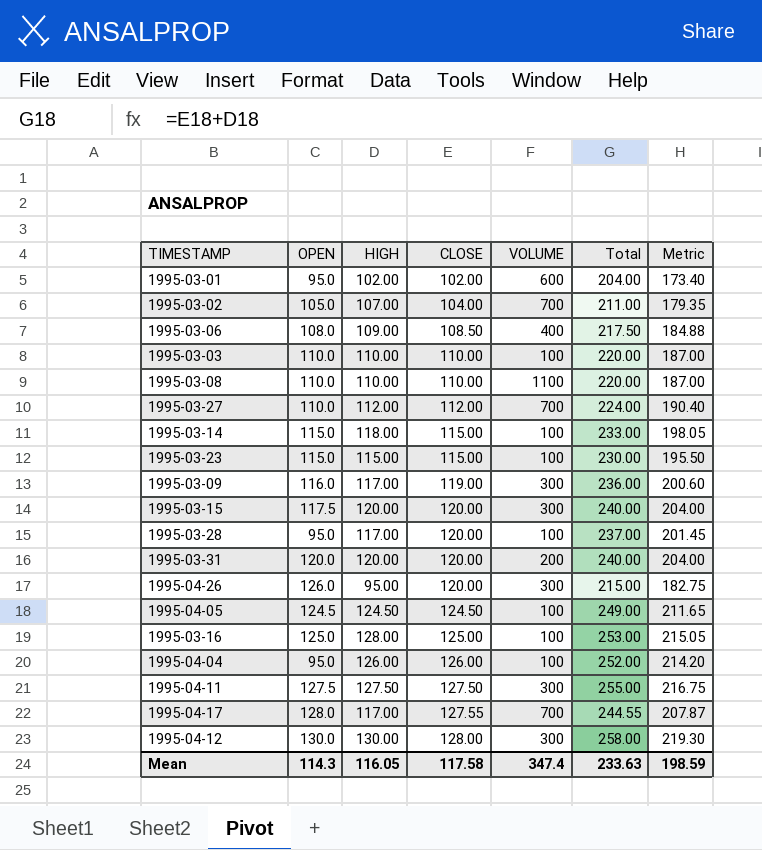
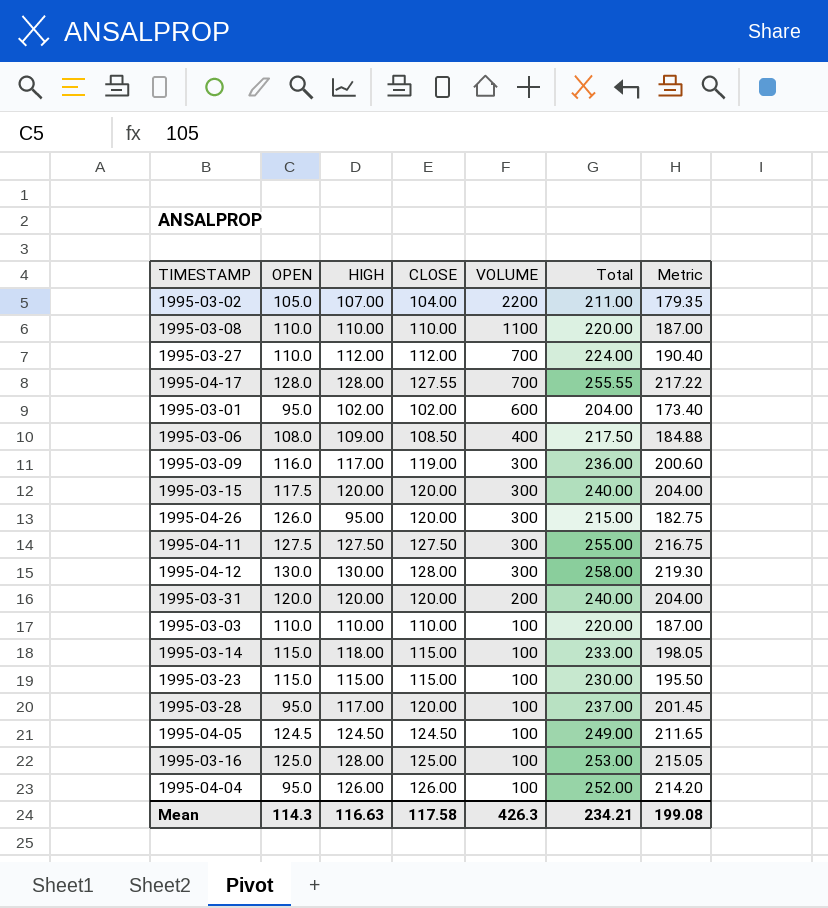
row order: CLOSE ascending -> VOLUME descending
1995-03-02 | VOLUME: 700 -> 2200
1995-04-17 | HIGH: 117.00 -> 128.00
1995-04-17 | Total: 244.55 -> 255.55
1995-04-17 | Metric: 207.87 -> 217.22
Mean | HIGH: 116.05 -> 116.63
Mean | VOLUME: 347.4 -> 426.3
Mean | Total: 233.63 -> 234.21
Mean | Metric: 198.59 -> 199.08

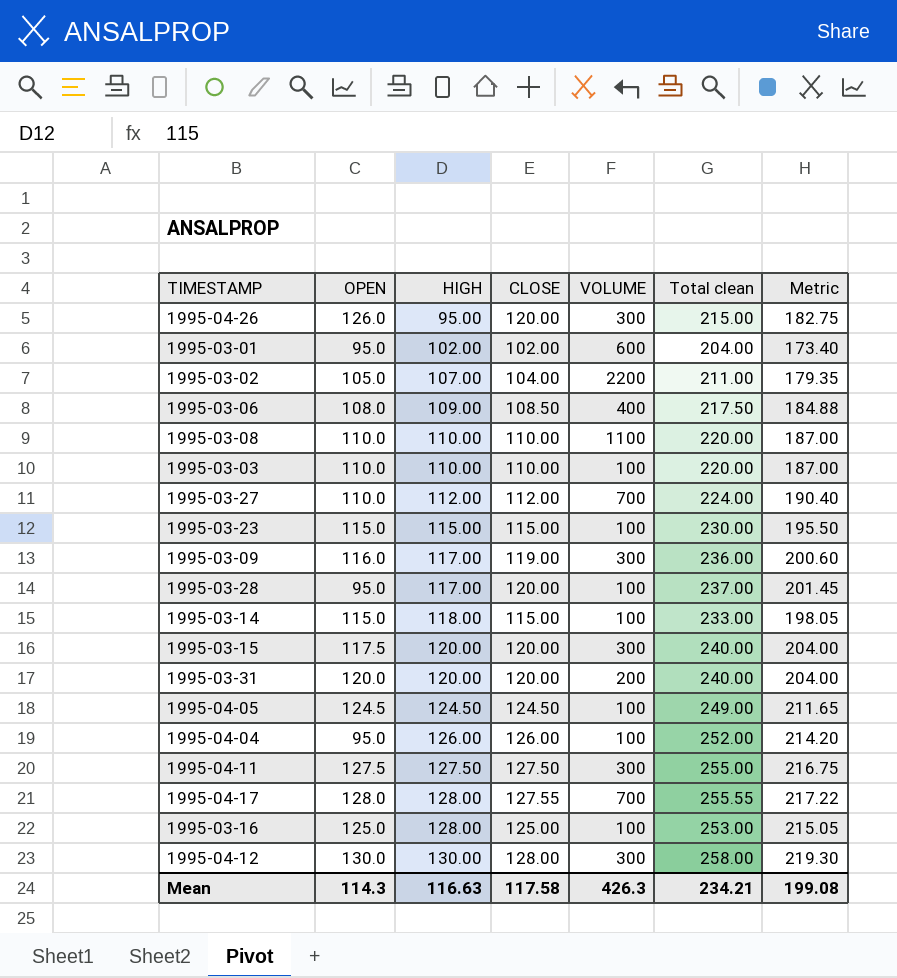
row order: VOLUME descending -> HIGH ascending
column name: Total -> Total clean

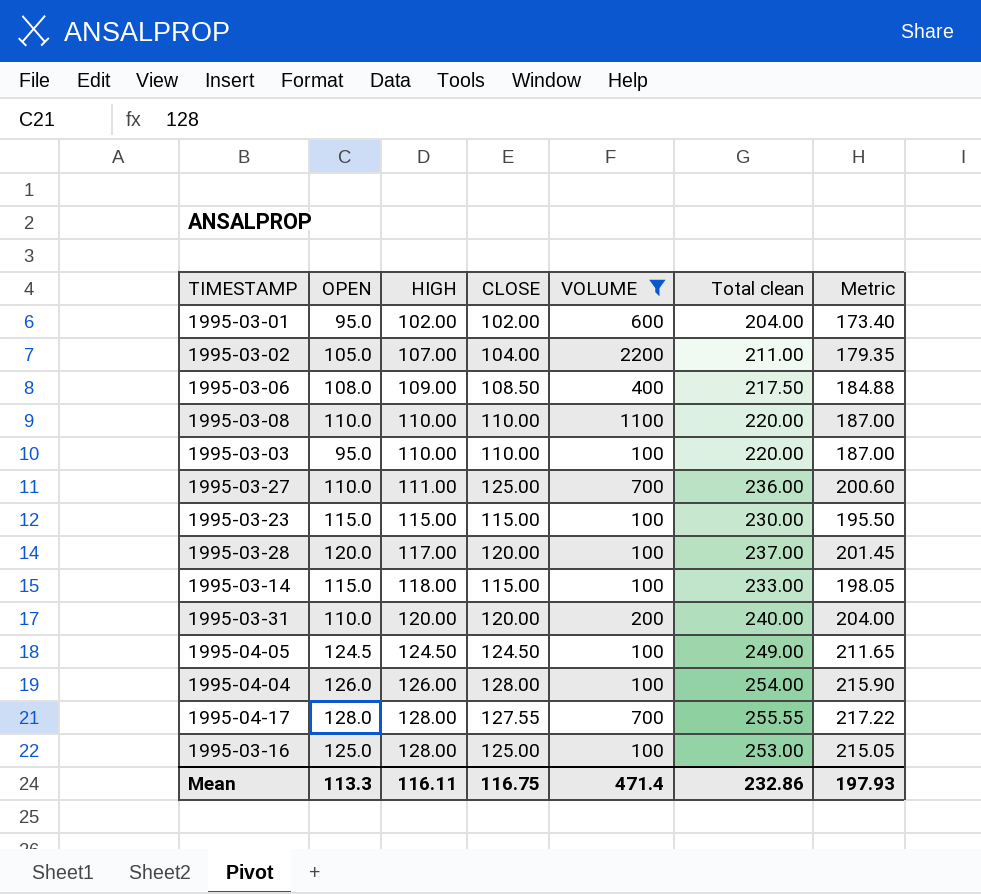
filter: none -> VOLUME != 300
1995-03-03 | OPEN: 110.0 -> 95.0
1995-03-27 | HIGH: 112.00 -> 111.00
1995-03-27 | CLOSE: 112.00 -> 125.00
1995-03-27 | Total clean: 224.00 -> 236.00
1995-03-27 | Metric: 190.40 -> 200.60
1995-03-28 | OPEN: 95.0 -> 120.0
1995-03-31 | OPEN: 120.0 -> 110.0
1995-04-04 | OPEN: 95.0 -> 126.0
1995-04-04 | CLOSE: 126.00 -> 128.00
1995-04-04 | Total clean: 252.00 -> 254.00
1995-04-04 | Metric: 214.20 -> 215.90
Mean | OPEN: 114.3 -> 113.3
Mean | HIGH: 116.63 -> 116.11
Mean | CLOSE: 117.58 -> 116.75
Mean | VOLUME: 426.3 -> 471.4
Mean | Total clean: 234.21 -> 232.86
Mean | Metric: 199.08 -> 197.93

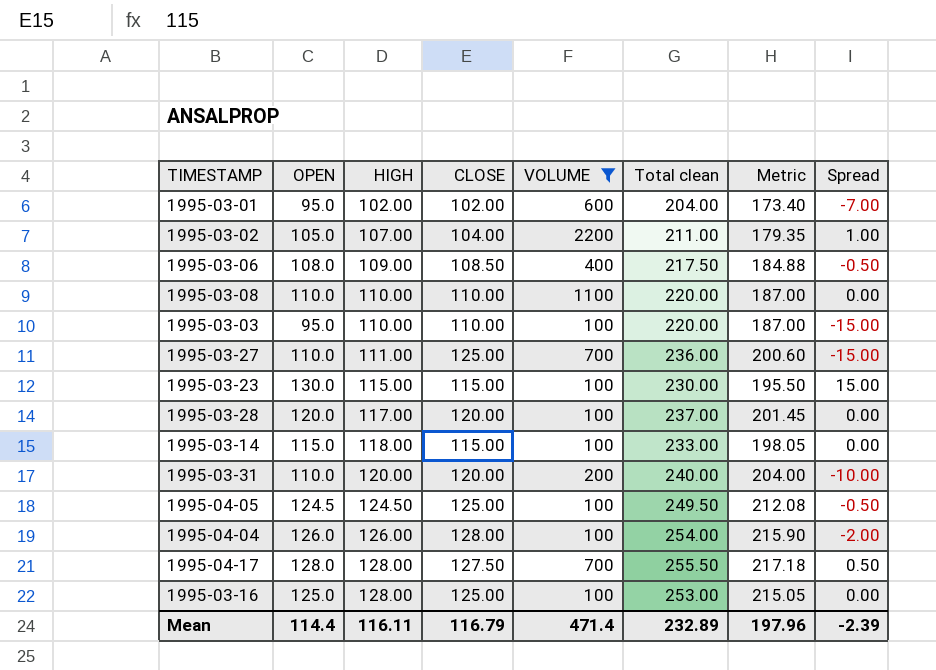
column Spread | formula: none -> [OPEN] - [CLOSE]
1995-03-23 | OPEN: 115.0 -> 130.0
1995-04-05 | CLOSE: 124.50 -> 125.00
1995-04-05 | Total clean: 249.00 -> 249.50
1995-04-05 | Metric: 211.65 -> 212.08
1995-04-17 | CLOSE: 127.55 -> 127.50
1995-04-17 | Total clean: 255.55 -> 255.50
1995-04-17 | Metric: 217.22 -> 217.18
Mean | OPEN: 113.3 -> 114.4
Mean | CLOSE: 116.75 -> 116.79
Mean | Total clean: 232.86 -> 232.89
Mean | Metric: 197.93 -> 197.96

